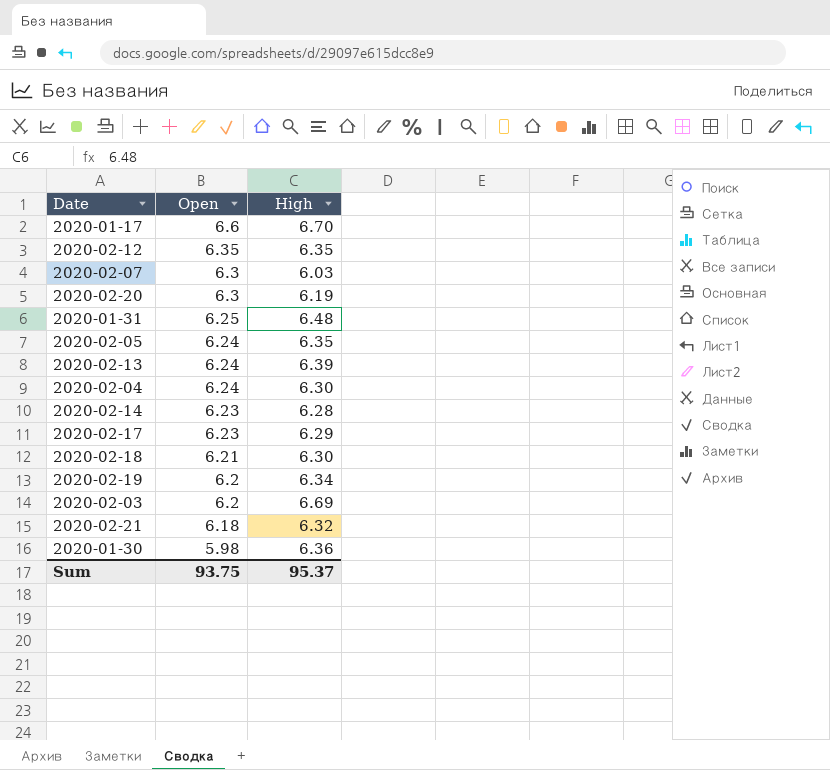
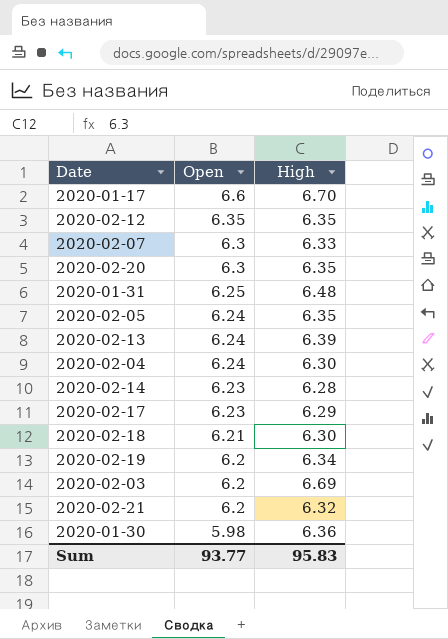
2020-02-07 | High: 6.03 -> 6.33
2020-02-20 | High: 6.19 -> 6.35
2020-02-21 | Open: 6.18 -> 6.2
Sum | Open: 93.75 -> 93.77
Sum | High: 95.37 -> 95.83

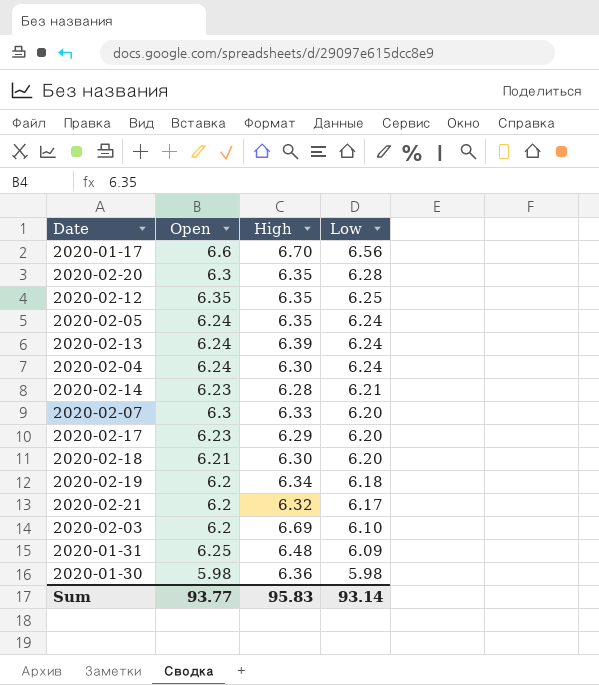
row order: Open descending -> Low descending
column Low | position: none -> 4

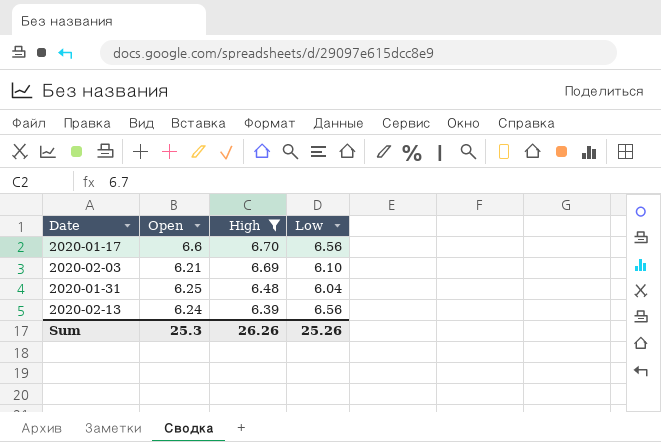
filter: none -> High >= 6.39
row order: Low descending -> High descending
2020-02-03 | Open: 6.2 -> 6.21
2020-01-31 | Low: 6.09 -> 6.04
2020-02-13 | Low: 6.24 -> 6.56
Sum | Open: 93.77 -> 25.3
Sum | High: 95.83 -> 26.26
Sum | Low: 93.14 -> 25.26

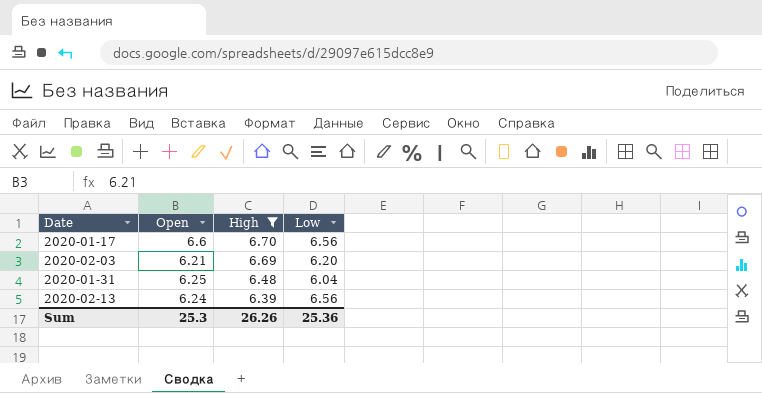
2020-02-03 | Low: 6.10 -> 6.20
Sum | Low: 25.26 -> 25.36

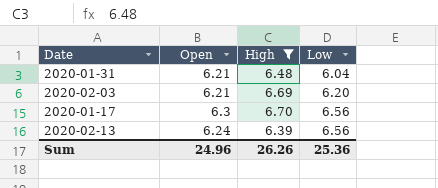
row order: High descending -> Low ascending
2020-01-31 | Open: 6.25 -> 6.21
2020-01-17 | Open: 6.6 -> 6.3
Sum | Open: 25.3 -> 24.96

